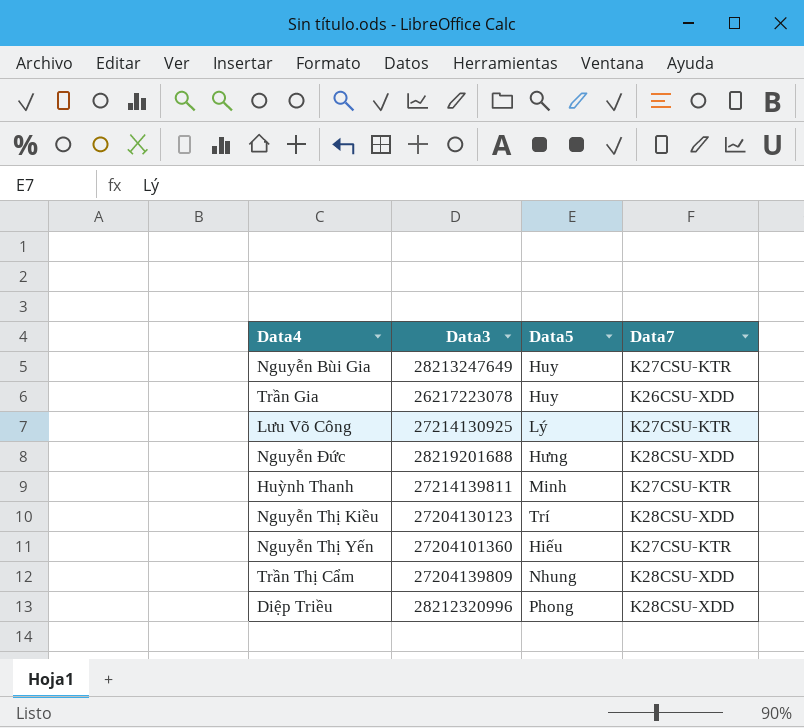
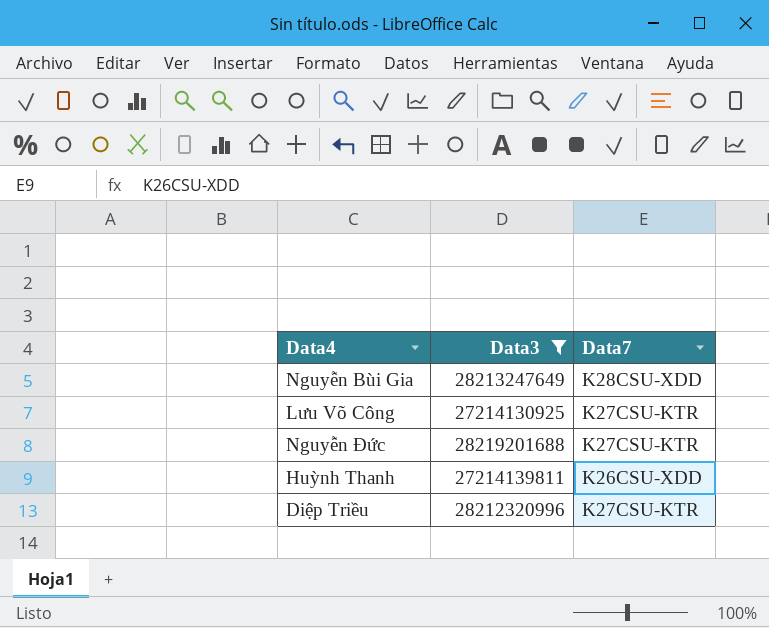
filter: none -> Data3 >= 27214130925
column Data5 | position: 3 -> none
Nguyễn Bùi Gia | Data7: K27CSU-KTR -> K28CSU-XDD
Nguyễn Đức | Data7: K28CSU-XDD -> K27CSU-KTR
Huỳnh Thanh | Data7: K27CSU-KTR -> K26CSU-XDD
Diệp Triều | Data7: K28CSU-XDD -> K27CSU-KTR

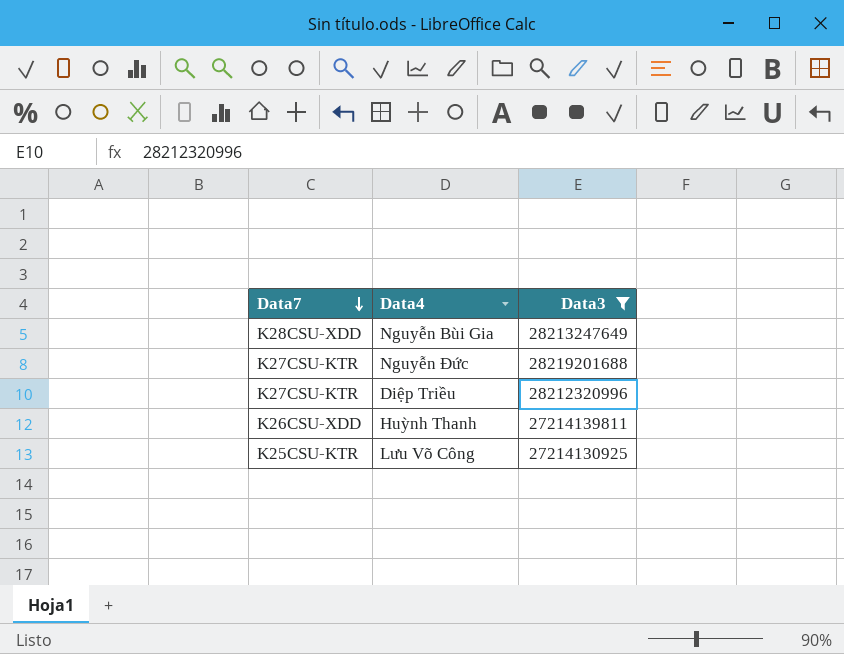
row order: none -> Data7 descending
column Data7 | position: 3 -> 1
Lưu Võ Công | Data7: K27CSU-KTR -> K25CSU-KTR

